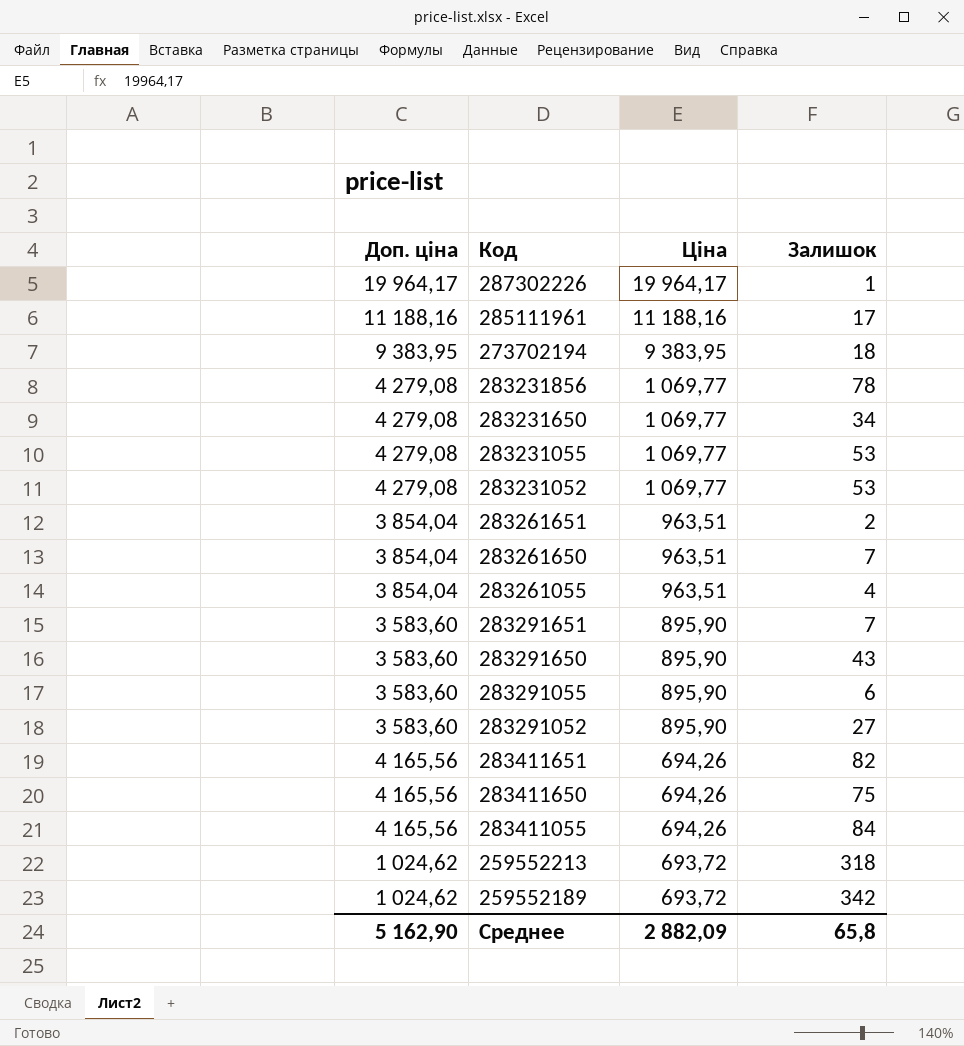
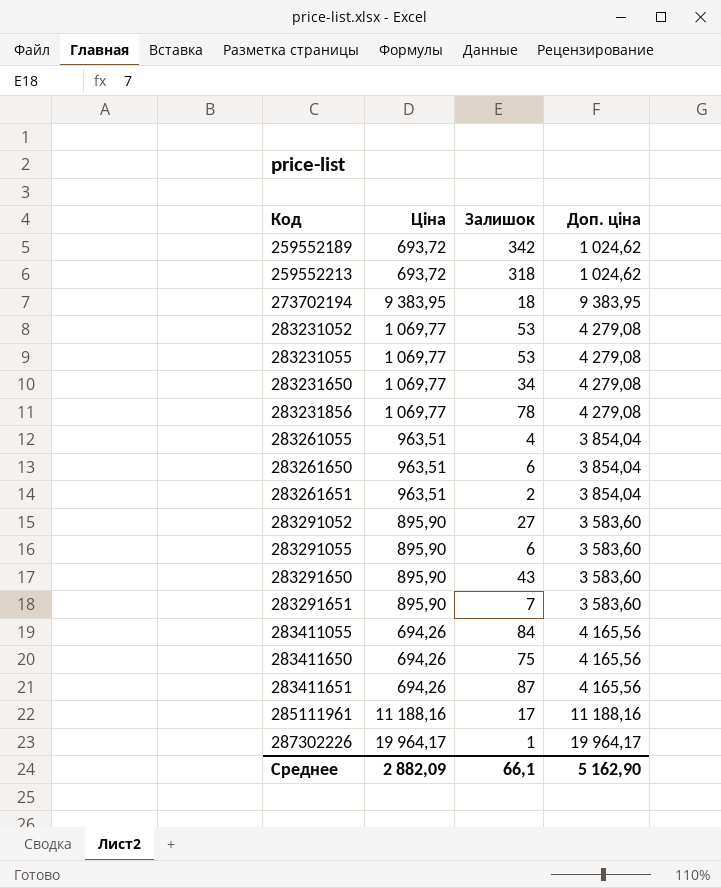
row order: Ціна descending -> Код ascending
column Доп. ціна | position: 1 -> 4
283261650 | Залишок: 7 -> 6
283411651 | Залишок: 82 -> 87
Среднее | Залишок: 65,8 -> 66,1

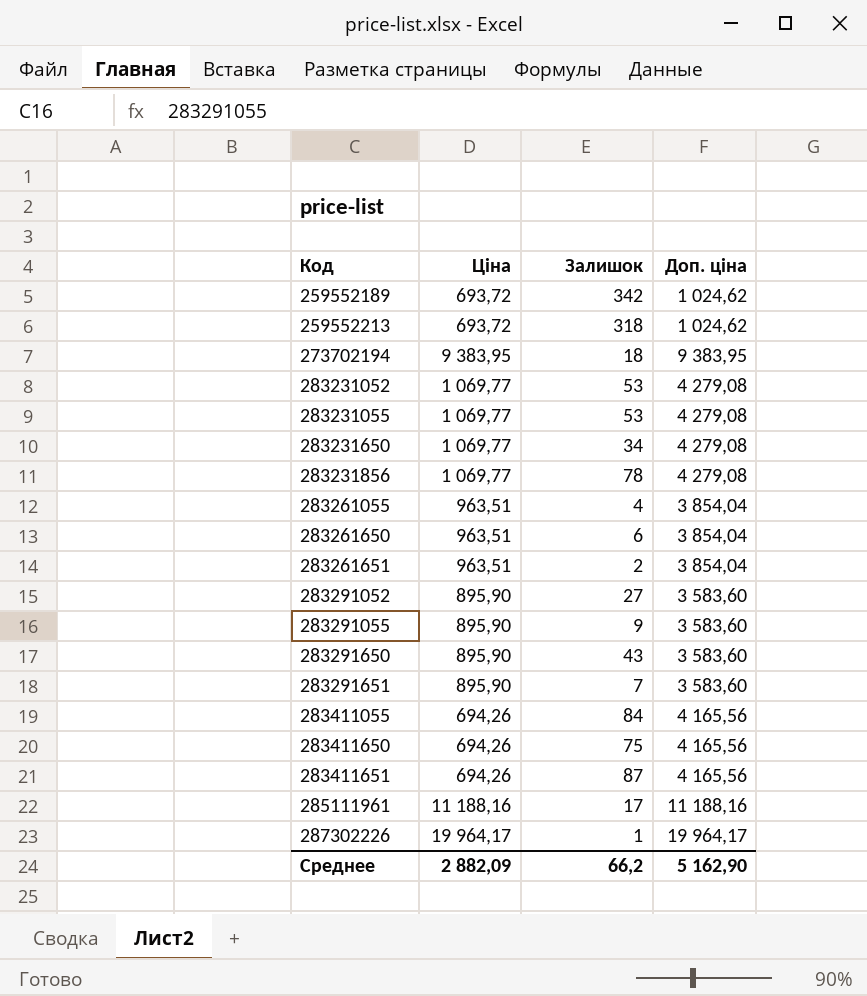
283291055 | Залишок: 6 -> 9
Среднее | Залишок: 66,1 -> 66,2

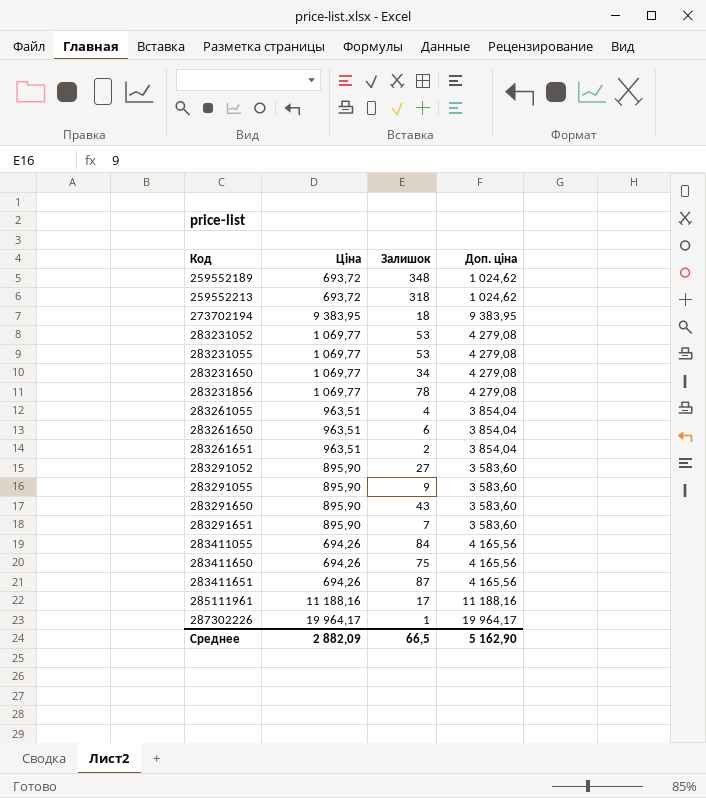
259552189 | Залишок: 342 -> 348
Среднее | Залишок: 66,2 -> 66,5

